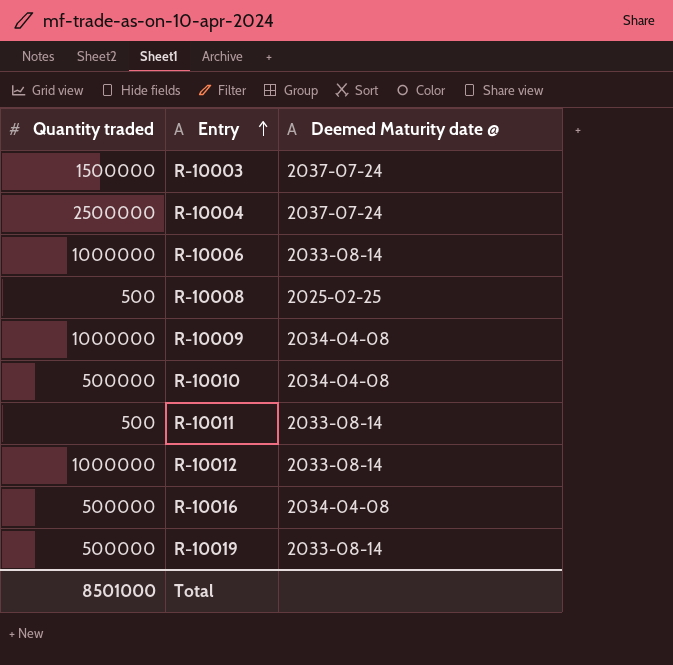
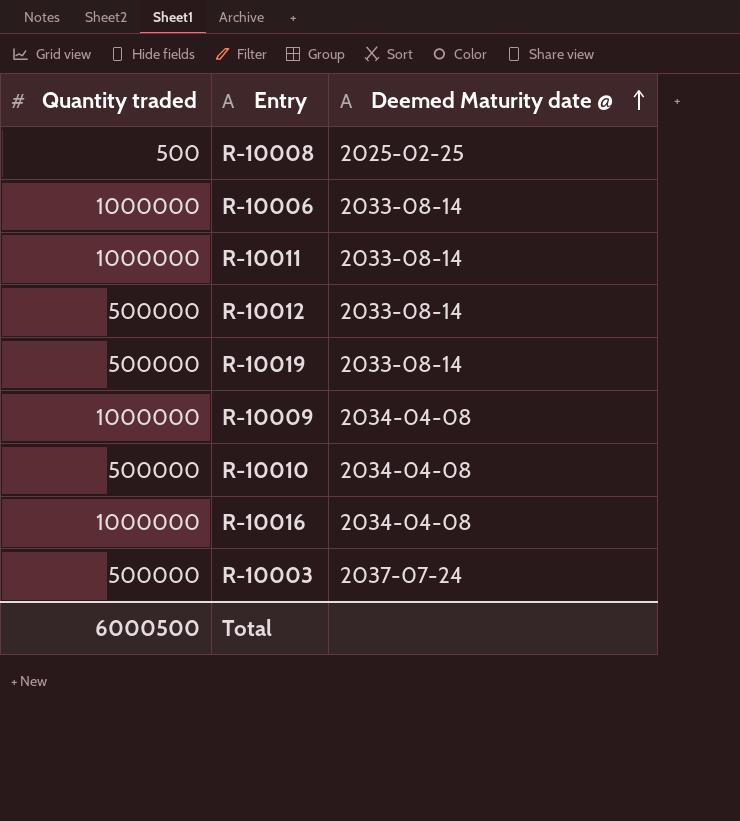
row order: Entry ascending -> Deemed Maturity date @ ascending
row R-10004: 2500000 | 2037-07-24 -> none
R-10011 | Quantity traded: 500 -> 1000000
R-10012 | Quantity traded: 1000000 -> 500000
R-10016 | Quantity traded: 500000 -> 1000000
R-10003 | Quantity traded: 1500000 -> 500000
Total | Quantity traded: 8501000 -> 6000500

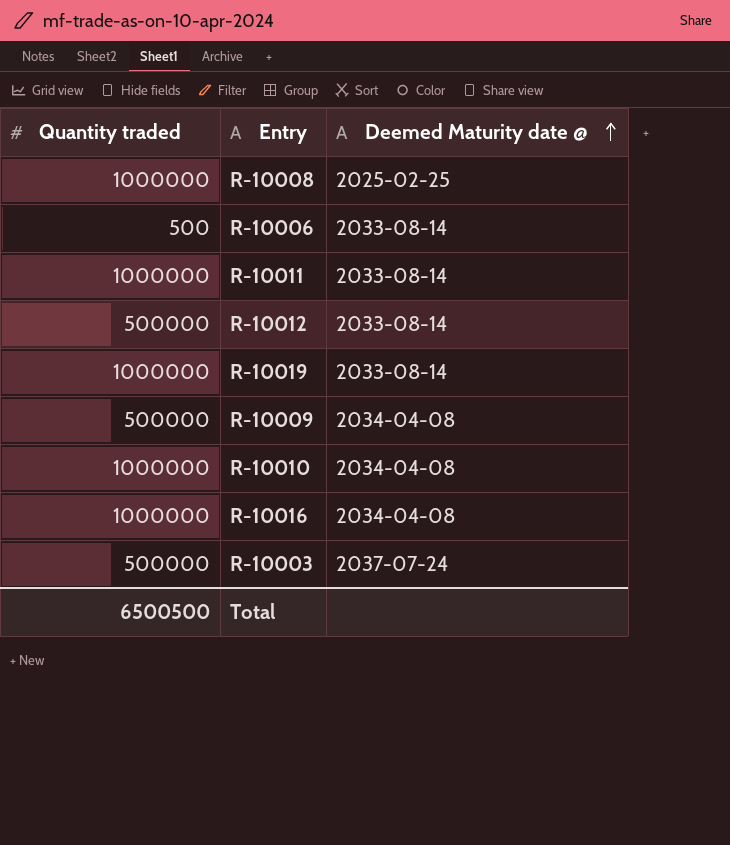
R-10008 | Quantity traded: 500 -> 1000000
R-10006 | Quantity traded: 1000000 -> 500
R-10019 | Quantity traded: 500000 -> 1000000
R-10009 | Quantity traded: 1000000 -> 500000
R-10010 | Quantity traded: 500000 -> 1000000
Total | Quantity traded: 6000500 -> 6500500

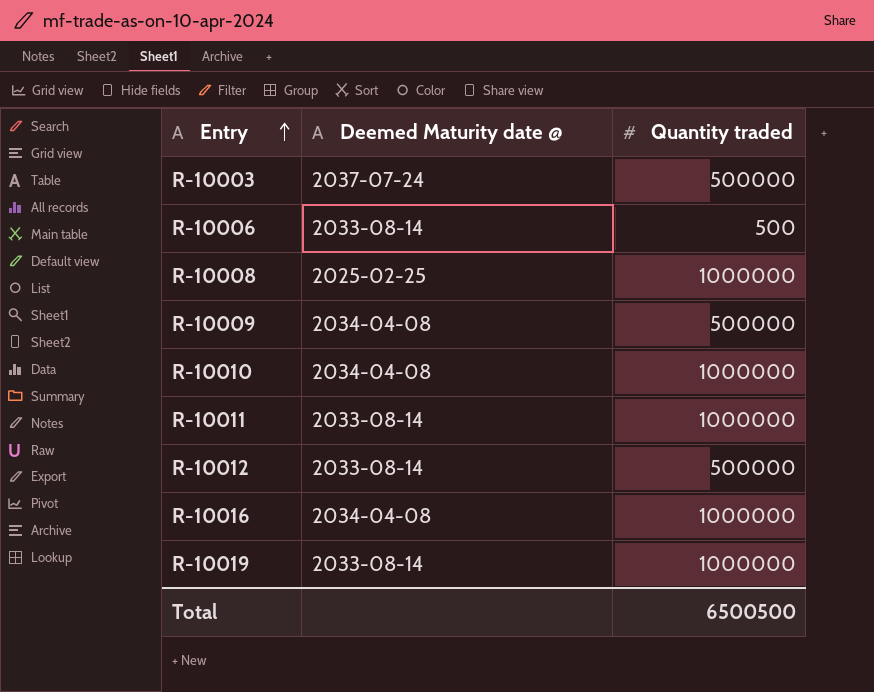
row order: Deemed Maturity date @ ascending -> Entry ascending
column Quantity traded | position: 1 -> 3

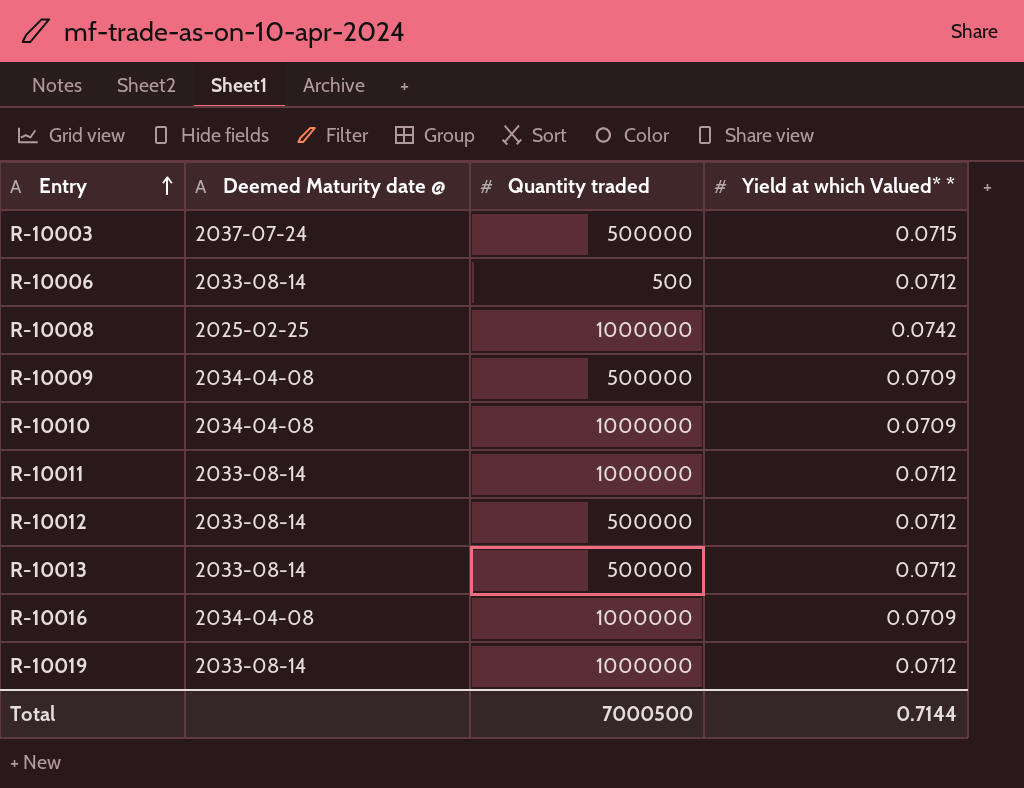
column Yield at which Valued* * | position: none -> 4
row R-10013: none -> 2033-08-14 | 500000 | 0.0712
Total | Quantity traded: 6500500 -> 7000500

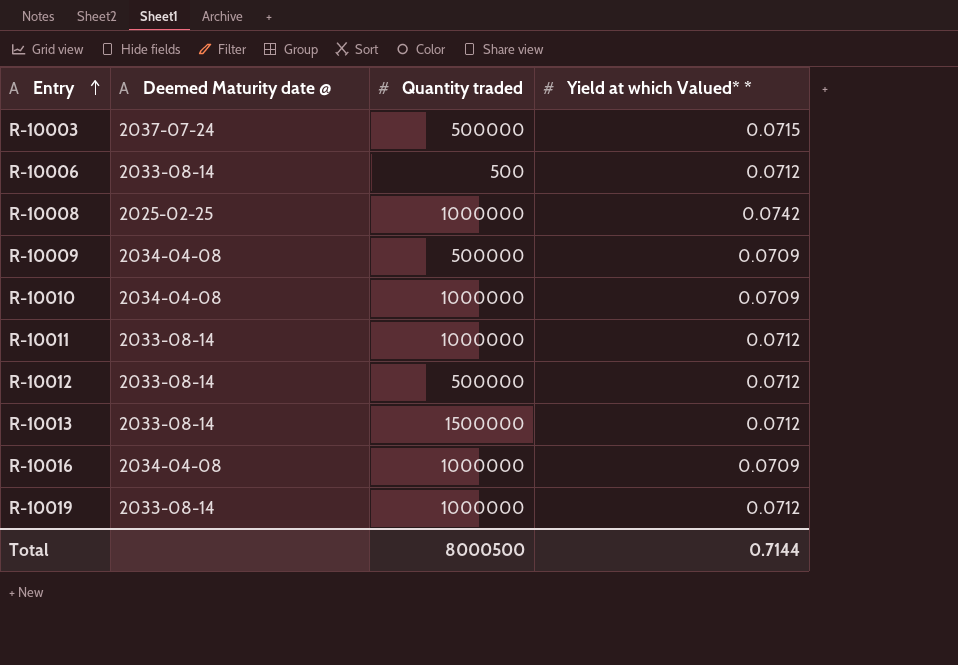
R-10013 | Quantity traded: 500000 -> 1500000
Total | Quantity traded: 7000500 -> 8000500

